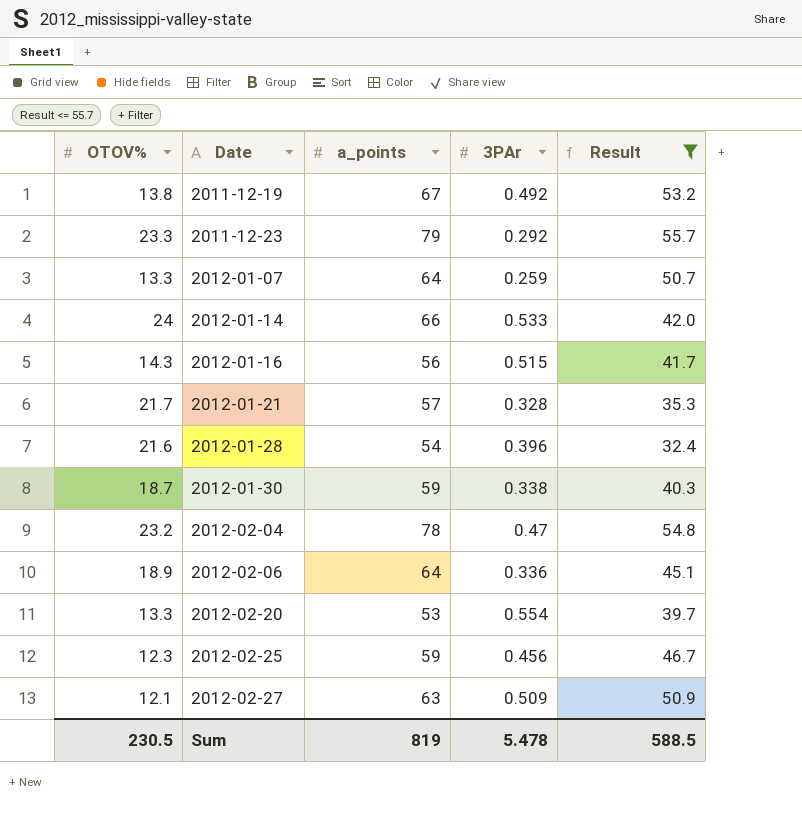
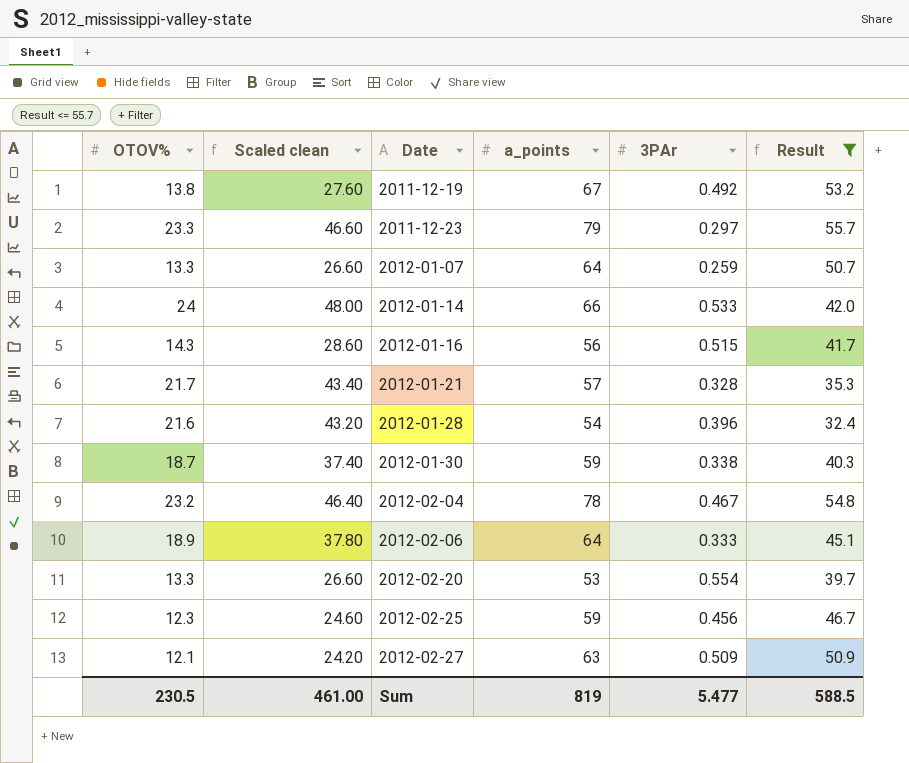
column Scaled clean | formula: none -> [OTOV%] * 2
2011-12-23 | 3PAr: 0.292 -> 0.297
2012-02-04 | 3PAr: 0.47 -> 0.467
2012-02-06 | 3PAr: 0.336 -> 0.333
Sum | 3PAr: 5.478 -> 5.477

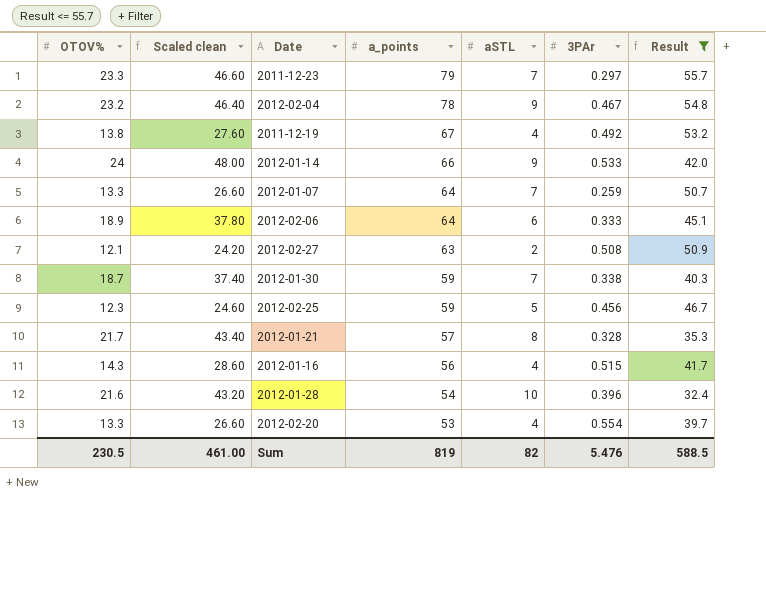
row order: Date ascending -> a_points descending
column aSTL | position: none -> 5
2012-02-27 | 3PAr: 0.509 -> 0.508
Sum | 3PAr: 5.477 -> 5.476

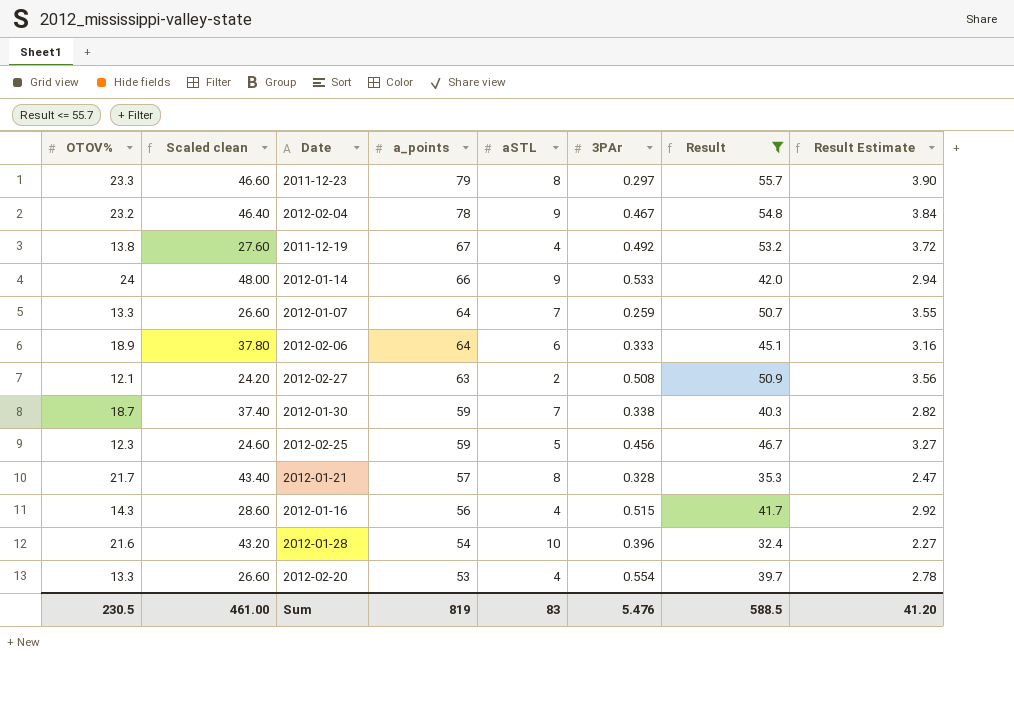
column Result Estimate | formula: none -> [Result] * 0.07
2011-12-23 | aSTL: 7 -> 8
Sum | aSTL: 82 -> 83

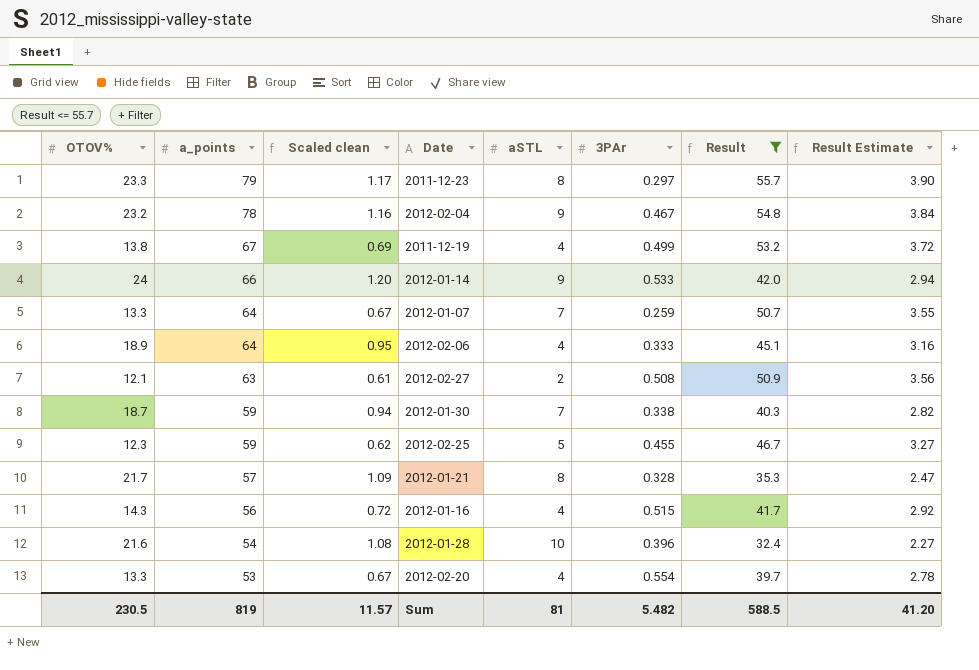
column a_points | position: 4 -> 2
column Scaled clean | formula: [OTOV%] * 2 -> [OTOV%] * 0.05
2011-12-19 | 3PAr: 0.492 -> 0.499
2012-02-06 | aSTL: 6 -> 4
2012-02-25 | 3PAr: 0.456 -> 0.455
Sum | Scaled clean: 461.00 -> 11.57
Sum | aSTL: 83 -> 81
Sum | 3PAr: 5.476 -> 5.482

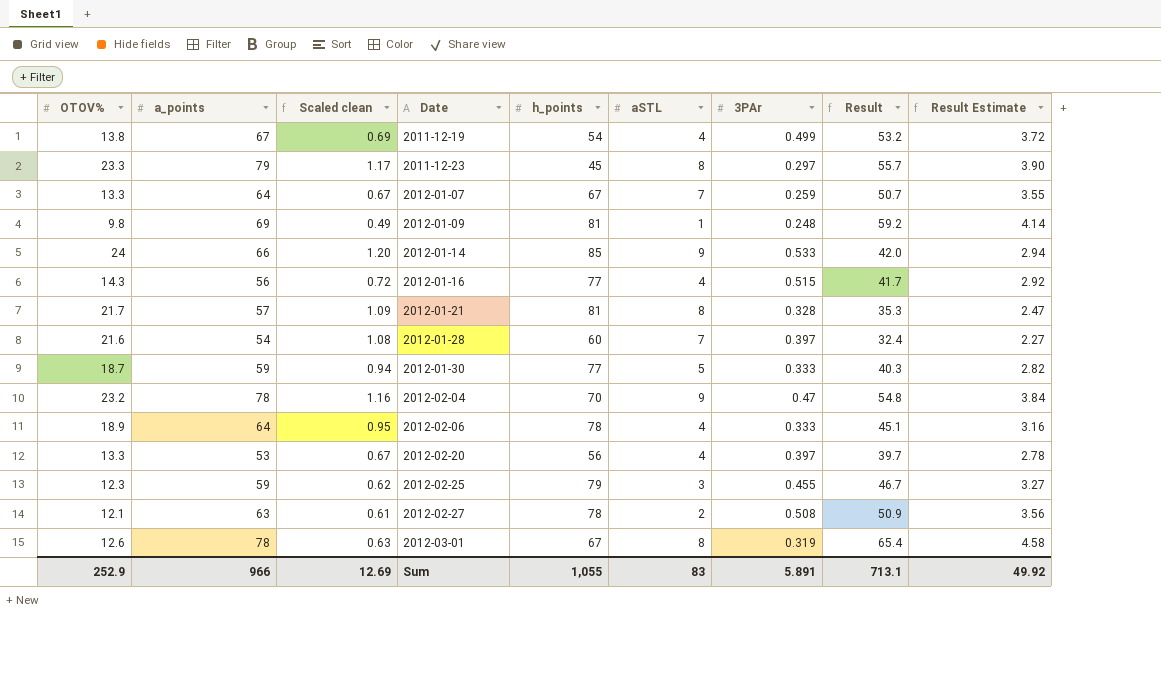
filter: Result <= 55.7 -> none
row order: a_points descending -> Date ascending
column h_points | position: none -> 5
2012-01-28 | aSTL: 10 -> 7
2012-01-28 | 3PAr: 0.396 -> 0.397
2012-01-30 | aSTL: 7 -> 5
2012-01-30 | 3PAr: 0.338 -> 0.333
2012-02-04 | 3PAr: 0.467 -> 0.47
2012-02-20 | 3PAr: 0.554 -> 0.397
2012-02-25 | aSTL: 5 -> 3
Sum | OTOV%: 230.5 -> 252.9
Sum | a_points: 819 -> 966
Sum | Scaled clean: 11.57 -> 12.69
Sum | aSTL: 81 -> 83
Sum | 3PAr: 5.482 -> 5.891
Sum | Result: 588.5 -> 713.1
Sum | Result Estimate: 41.20 -> 49.92

